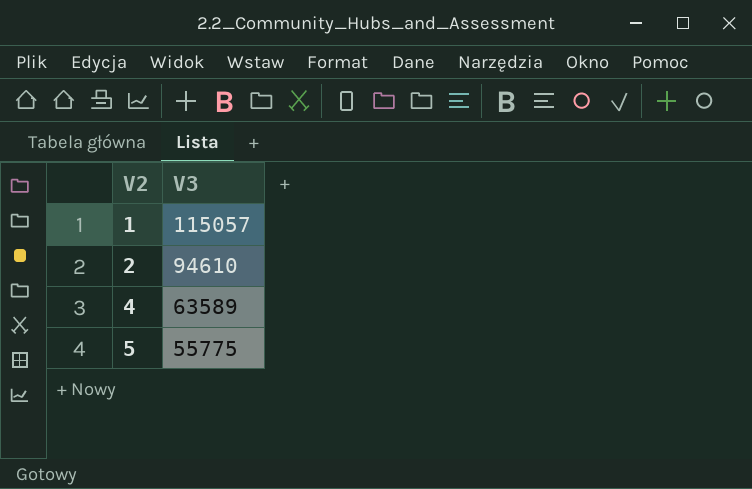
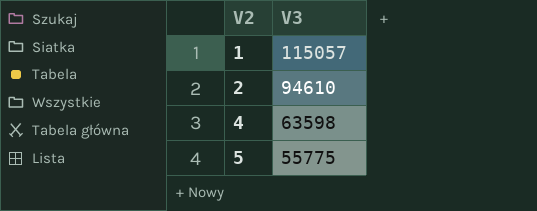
4 | V3: 63589 -> 63598

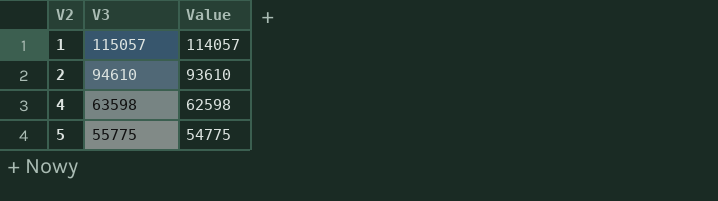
column Value | formula: none -> [V3] - 1000

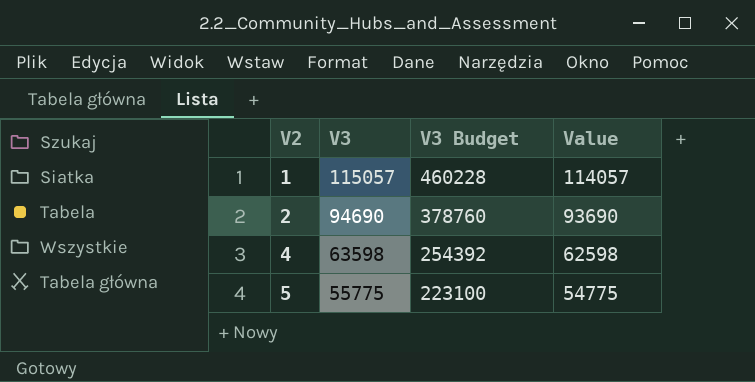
column V3 Budget | formula: none -> [V3] * 4
2 | V3: 94610 -> 94690
2 | Value: 93610 -> 93690

